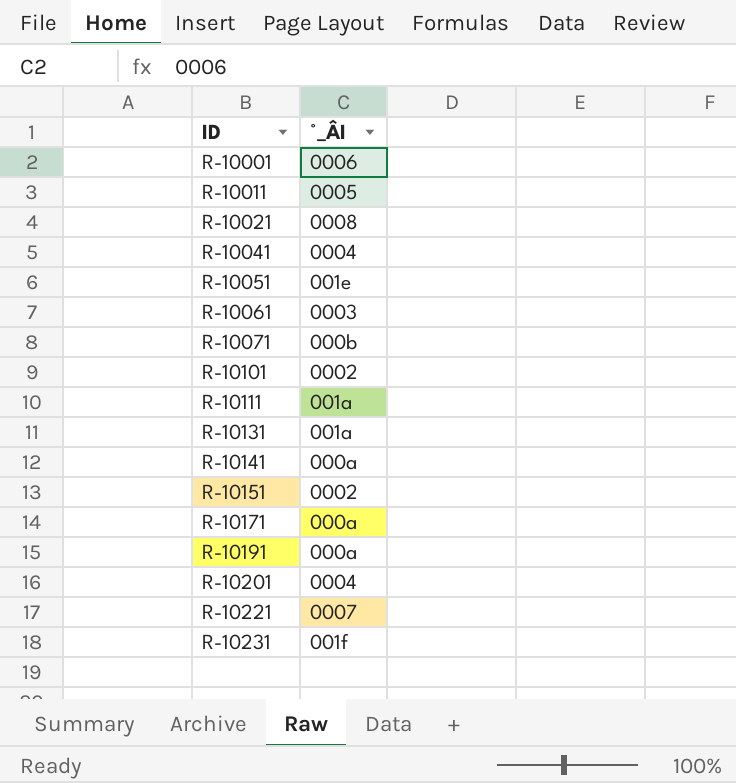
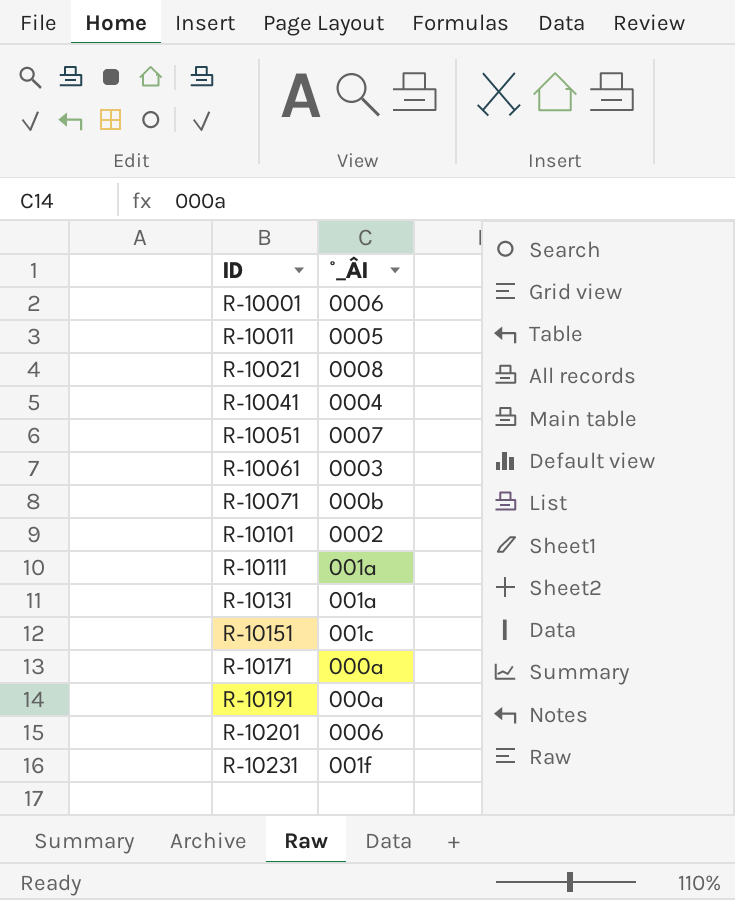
row R-10141: 000a -> none
row R-10221: 0007 -> none
R-10051 | °_ÂI: 001e -> 0007
R-10151 | °_ÂI: 0002 -> 001c
R-10201 | °_ÂI: 0004 -> 0006

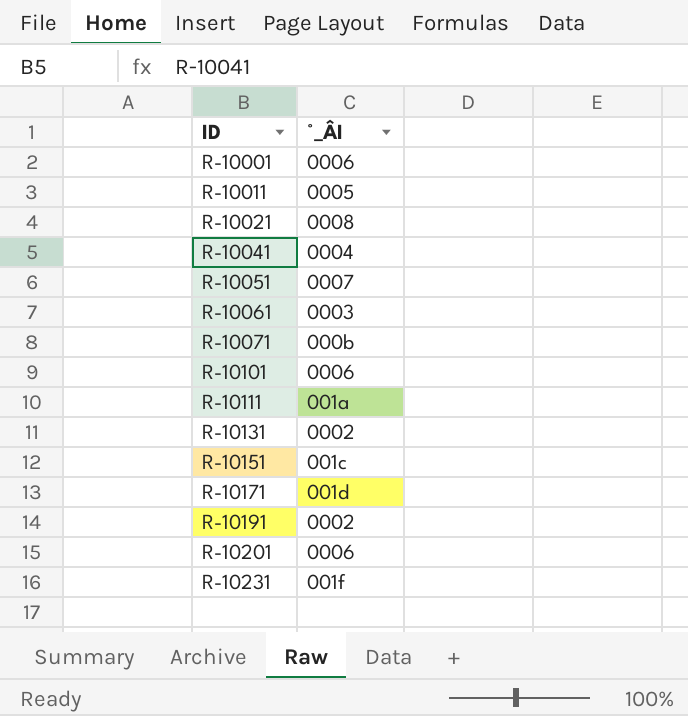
R-10101 | °_ÂI: 0002 -> 0006
R-10131 | °_ÂI: 001a -> 0002
R-10171 | °_ÂI: 000a -> 001d
R-10191 | °_ÂI: 000a -> 0002

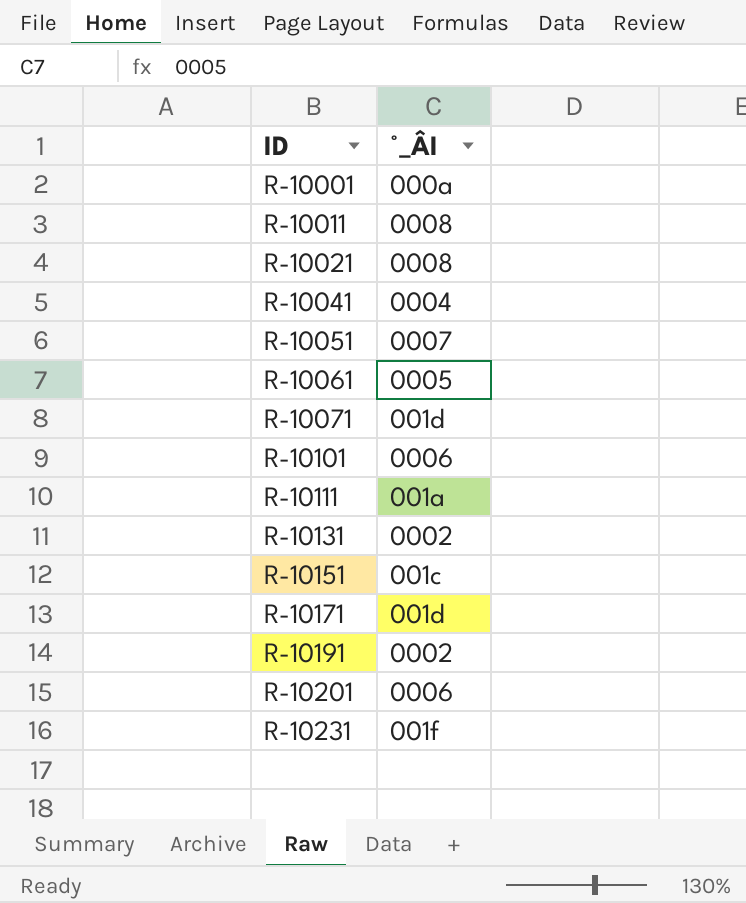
R-10001 | °_ÂI: 0006 -> 000a
R-10011 | °_ÂI: 0005 -> 0008
R-10061 | °_ÂI: 0003 -> 0005
R-10071 | °_ÂI: 000b -> 001d

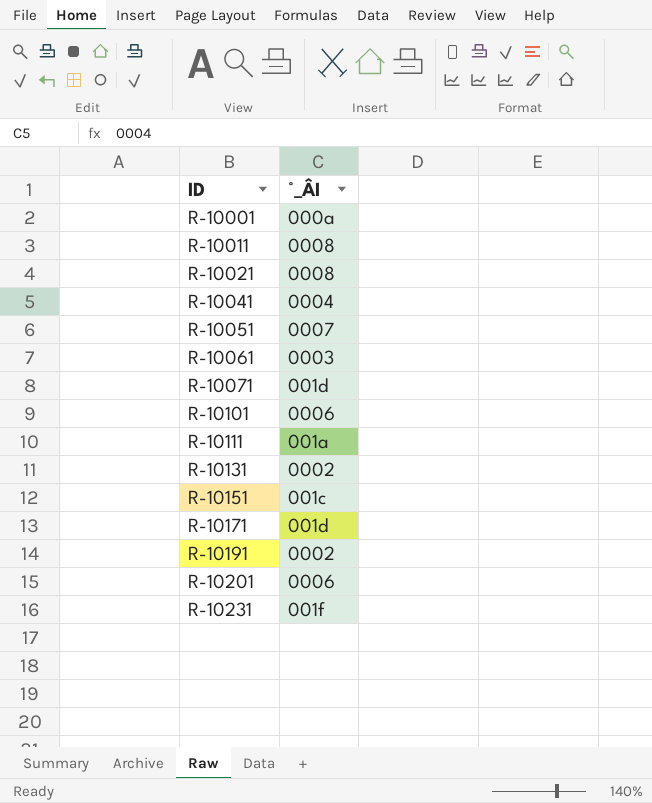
R-10061 | °_ÂI: 0005 -> 0003

